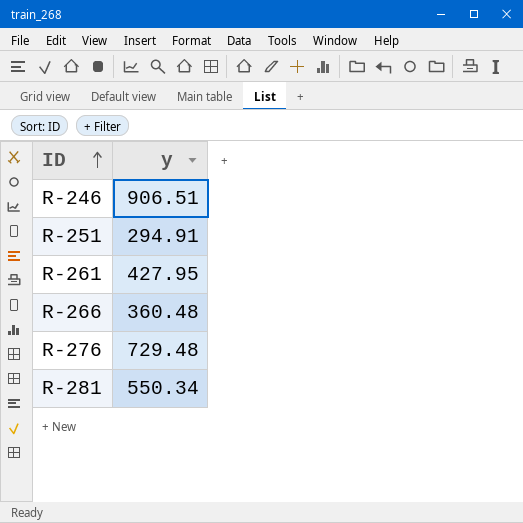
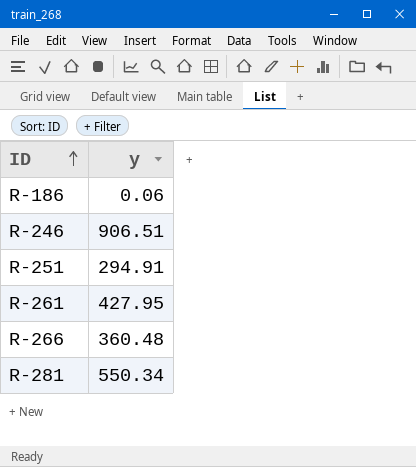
row R-276: 729.48 -> none
row R-186: none -> 0.06

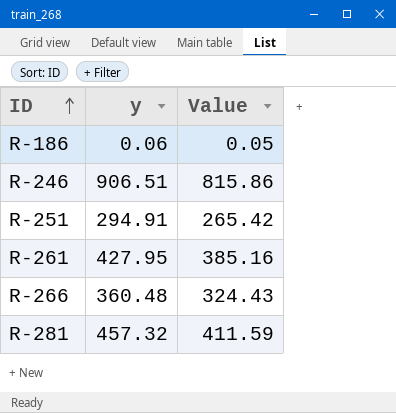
column Value | formula: none -> [y] * 0.9
R-281 | y: 550.34 -> 457.32

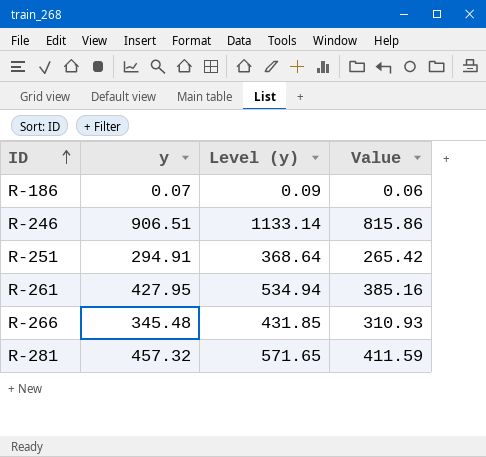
column Level (y) | formula: none -> [y] * 1.25
R-186 | y: 0.06 -> 0.07
R-186 | Value: 0.05 -> 0.06
R-266 | y: 360.48 -> 345.48
R-266 | Value: 324.43 -> 310.93

